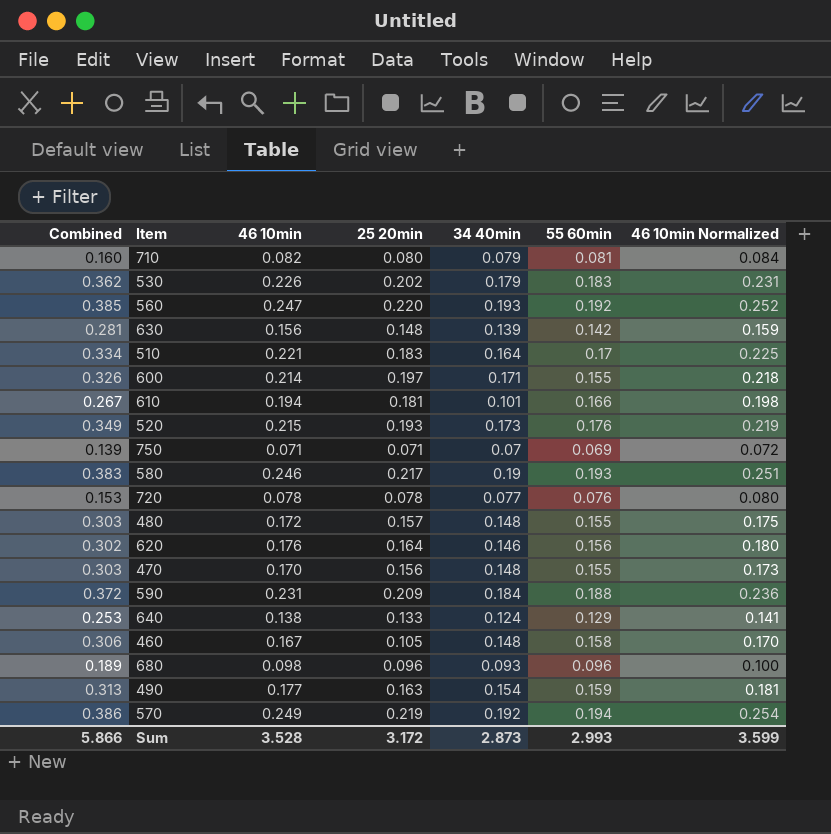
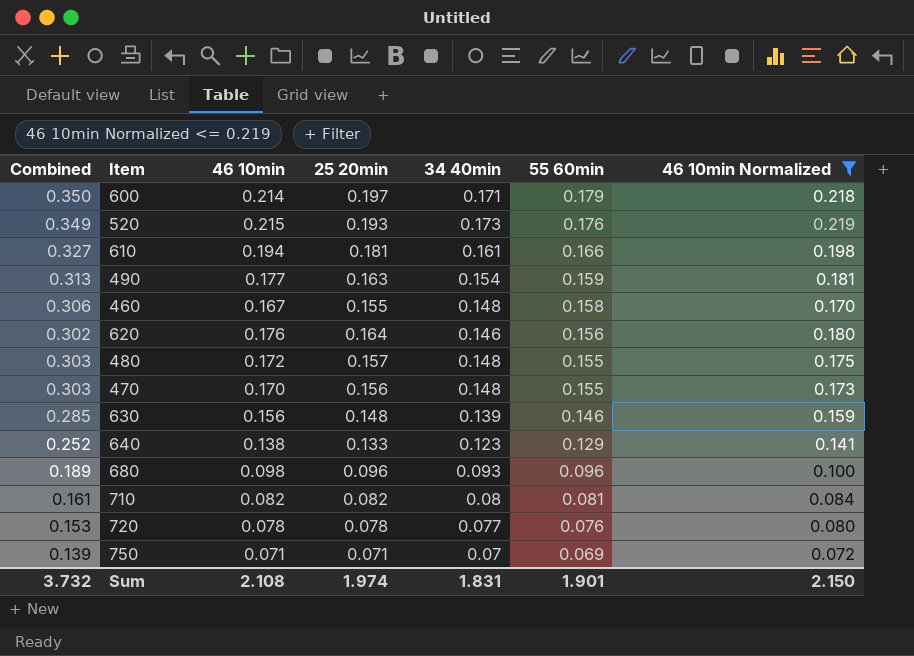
filter: none -> 46 10min Normalized <= 0.219
row order: none -> 55 60min descending
600 | Combined: 0.326 -> 0.350
600 | 55 60min: 0.155 -> 0.179
610 | Combined: 0.267 -> 0.327
610 | 34 40min: 0.101 -> 0.161
460 | 25 20min: 0.105 -> 0.155
630 | Combined: 0.281 -> 0.285
630 | 55 60min: 0.142 -> 0.146
640 | Combined: 0.253 -> 0.252
640 | 34 40min: 0.124 -> 0.123
710 | Combined: 0.160 -> 0.161
710 | 25 20min: 0.080 -> 0.082
710 | 34 40min: 0.079 -> 0.08
Sum | Combined: 5.866 -> 3.732
Sum | 46 10min: 3.528 -> 2.108
Sum | 25 20min: 3.172 -> 1.974
Sum | 34 40min: 2.873 -> 1.831
Sum | 55 60min: 2.993 -> 1.901
Sum | 46 10min Normalized: 3.599 -> 2.150

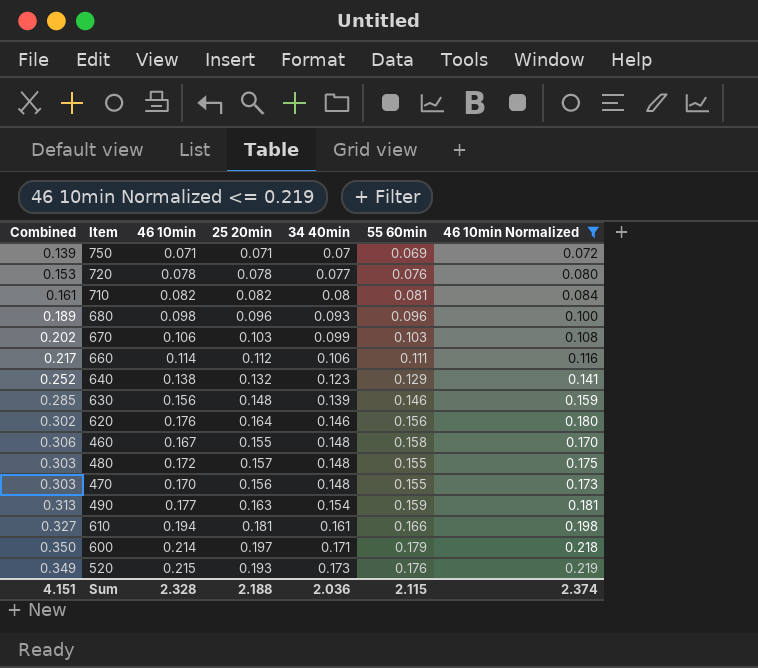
row order: 55 60min descending -> 34 40min ascending
row 670: none -> 0.202 | 0.106 | 0.103 | 0.099 | 0.103 | 0.108
row 660: none -> 0.217 | 0.114 | 0.112 | 0.106 | 0.111 | 0.116
640 | 25 20min: 0.133 -> 0.132
Sum | Combined: 3.732 -> 4.151
Sum | 46 10min: 2.108 -> 2.328
Sum | 25 20min: 1.974 -> 2.188
Sum | 34 40min: 1.831 -> 2.036
Sum | 55 60min: 1.901 -> 2.115
Sum | 46 10min Normalized: 2.150 -> 2.374

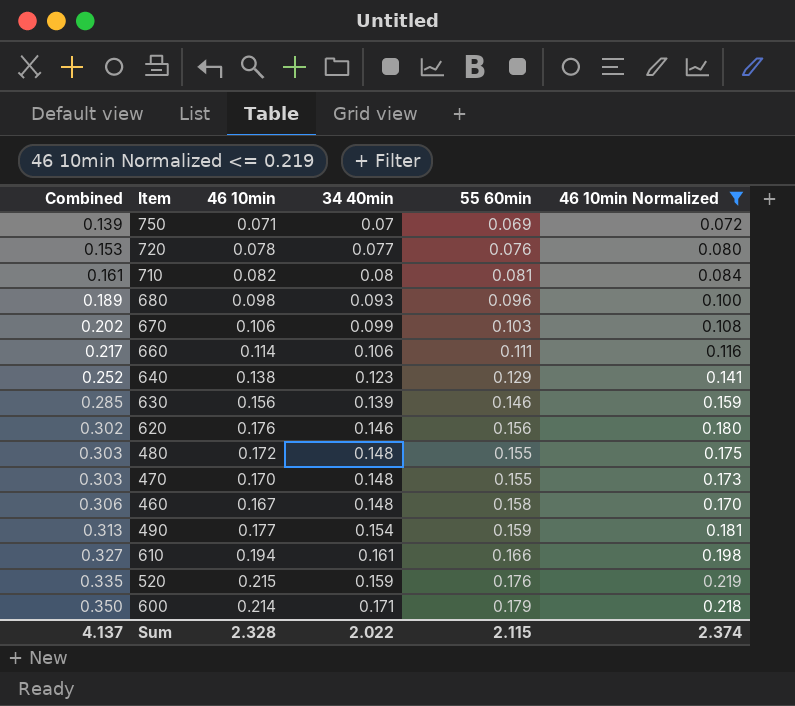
row order: 34 40min ascending -> Combined ascending
column 25 20min | position: 4 -> none
520 | Combined: 0.349 -> 0.335
520 | 34 40min: 0.173 -> 0.159
Sum | Combined: 4.151 -> 4.137
Sum | 34 40min: 2.036 -> 2.022

